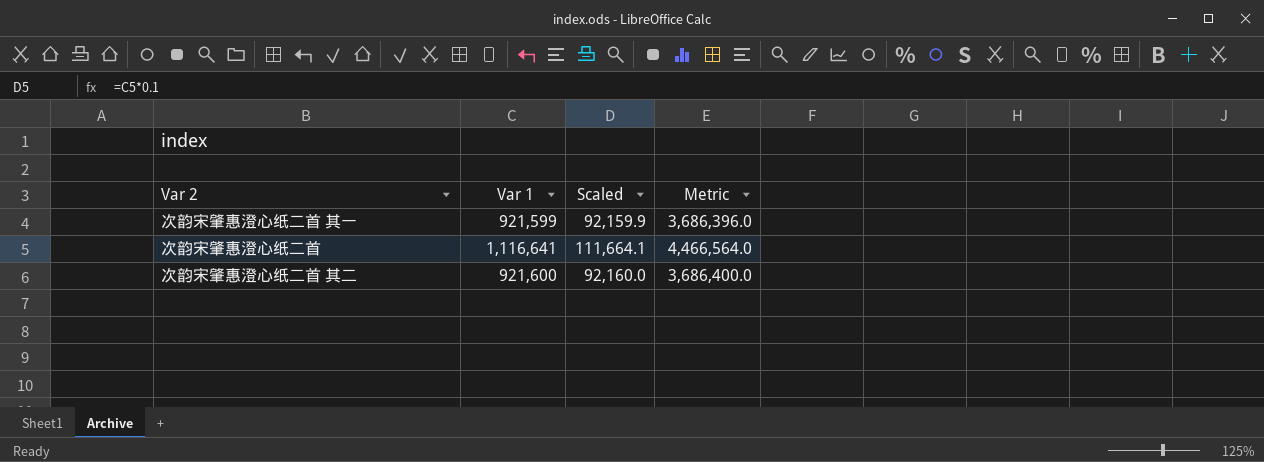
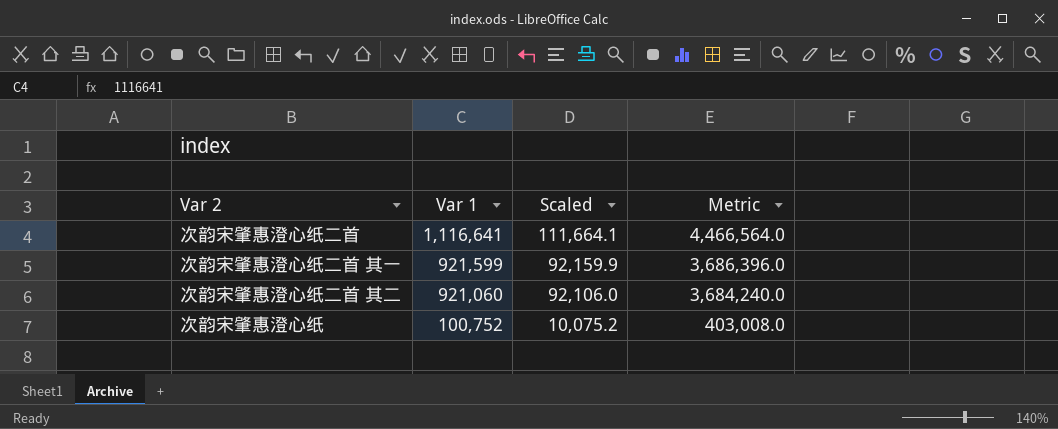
row order: none -> Var 1 descending
次韵宋肇惠澄心纸二首 其二 | Var 1: 921,600 -> 921,060
次韵宋肇惠澄心纸二首 其二 | Scaled: 92,160.0 -> 92,106.0
次韵宋肇惠澄心纸二首 其二 | Metric: 3,686,400.0 -> 3,684,240.0
row 次韵宋肇惠澄心纸: none -> 100,752 | 10,075.2 | 403,008.0

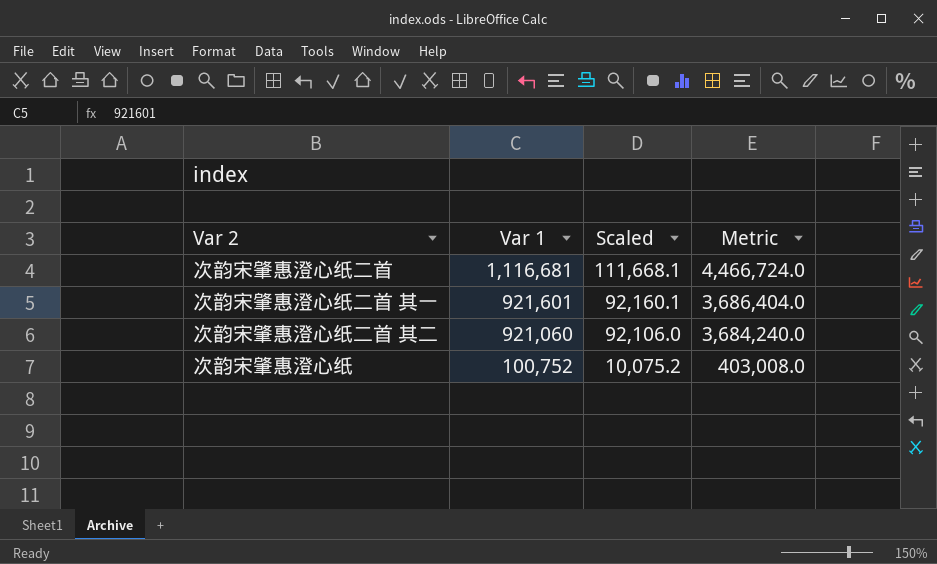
次韵宋肇惠澄心纸二首 | Var 1: 1,116,641 -> 1,116,681
次韵宋肇惠澄心纸二首 | Scaled: 111,664.1 -> 111,668.1
次韵宋肇惠澄心纸二首 | Metric: 4,466,564.0 -> 4,466,724.0
次韵宋肇惠澄心纸二首 其一 | Var 1: 921,599 -> 921,601
次韵宋肇惠澄心纸二首 其一 | Scaled: 92,159.9 -> 92,160.1
次韵宋肇惠澄心纸二首 其一 | Metric: 3,686,396.0 -> 3,686,404.0

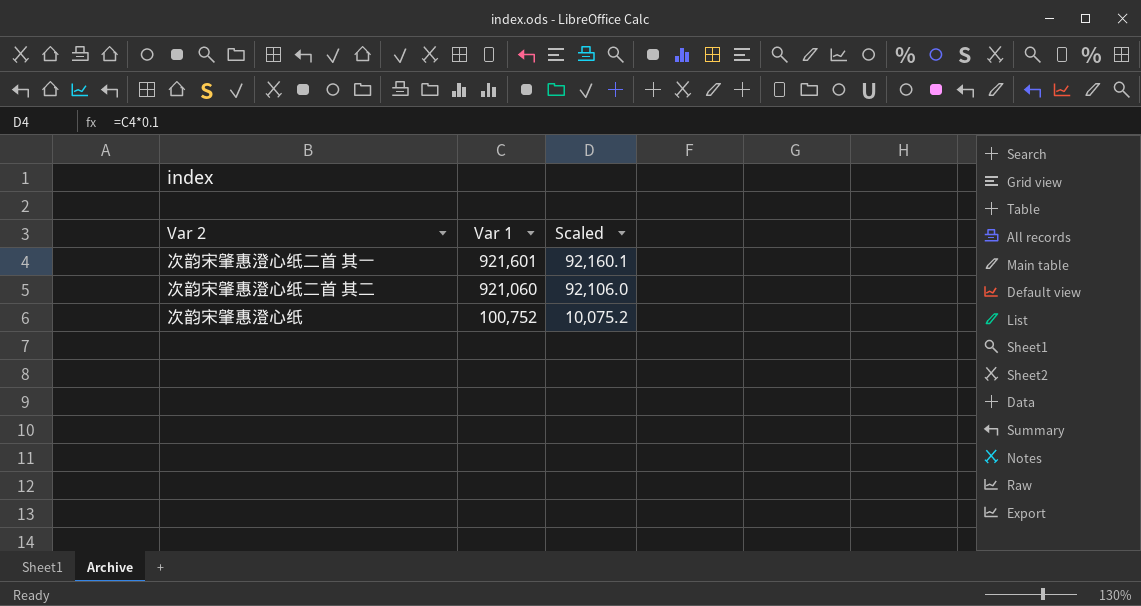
column Metric | formula: [Var 1] * 4 -> none
row 次韵宋肇惠澄心纸二首: 1,116,681 | 111,668.1 | 4,466,724.0 -> none

